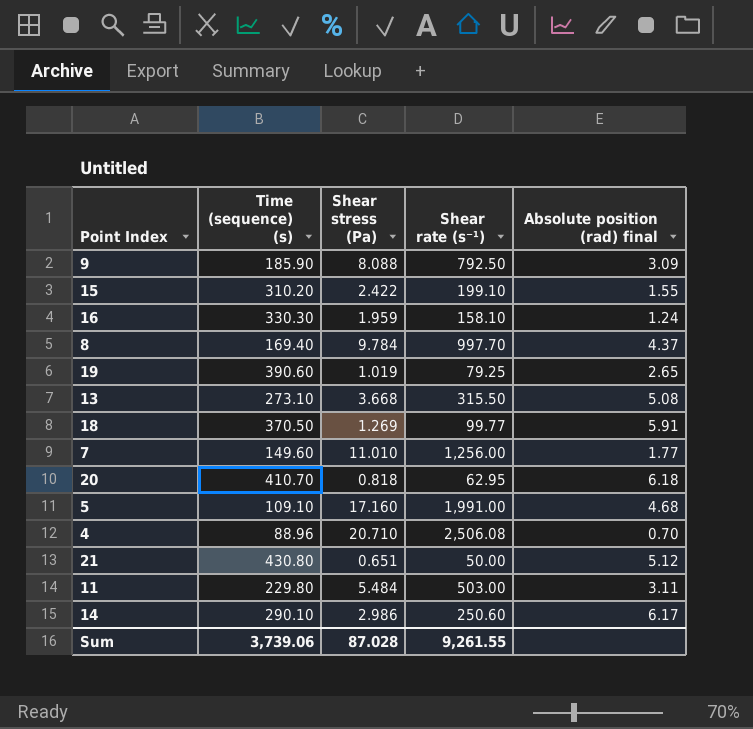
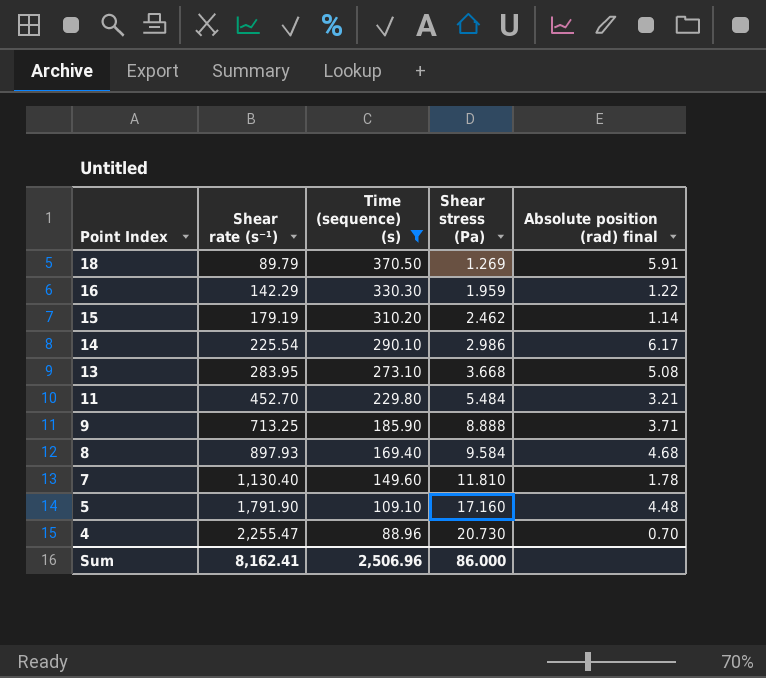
filter: none -> Time (sequence) (s) <= 370.50
row order: none -> Point Index descending
column Shear rate (s⁻¹) | position: 4 -> 2
18 | Shear rate (s⁻¹): 99.77 -> 89.79
16 | Shear rate (s⁻¹): 158.10 -> 142.29
16 | Absolute position (rad) final: 1.24 -> 1.22
15 | Shear rate (s⁻¹): 199.10 -> 179.19
15 | Shear stress (Pa): 2.422 -> 2.462
15 | Absolute position (rad) final: 1.55 -> 1.14
14 | Shear rate (s⁻¹): 250.60 -> 225.54
13 | Shear rate (s⁻¹): 315.50 -> 283.95
11 | Shear rate (s⁻¹): 503.00 -> 452.70
11 | Absolute position (rad) final: 3.11 -> 3.21
9 | Shear rate (s⁻¹): 792.50 -> 713.25
9 | Shear stress (Pa): 8.088 -> 8.888
9 | Absolute position (rad) final: 3.09 -> 3.71
8 | Shear rate (s⁻¹): 997.70 -> 897.93
8 | Shear stress (Pa): 9.784 -> 9.584
8 | Absolute position (rad) final: 4.37 -> 4.68
7 | Shear rate (s⁻¹): 1,256.00 -> 1,130.40
7 | Shear stress (Pa): 11.010 -> 11.810
7 | Absolute position (rad) final: 1.77 -> 1.78
5 | Shear rate (s⁻¹): 1,991.00 -> 1,791.90
5 | Absolute position (rad) final: 4.68 -> 4.48
4 | Shear rate (s⁻¹): 2,506.08 -> 2,255.47
4 | Shear stress (Pa): 20.710 -> 20.730
Sum | Shear rate (s⁻¹): 9,261.55 -> 8,162.41
Sum | Time (sequence) (s): 3,739.06 -> 2,506.96
Sum | Shear stress (Pa): 87.028 -> 86.000

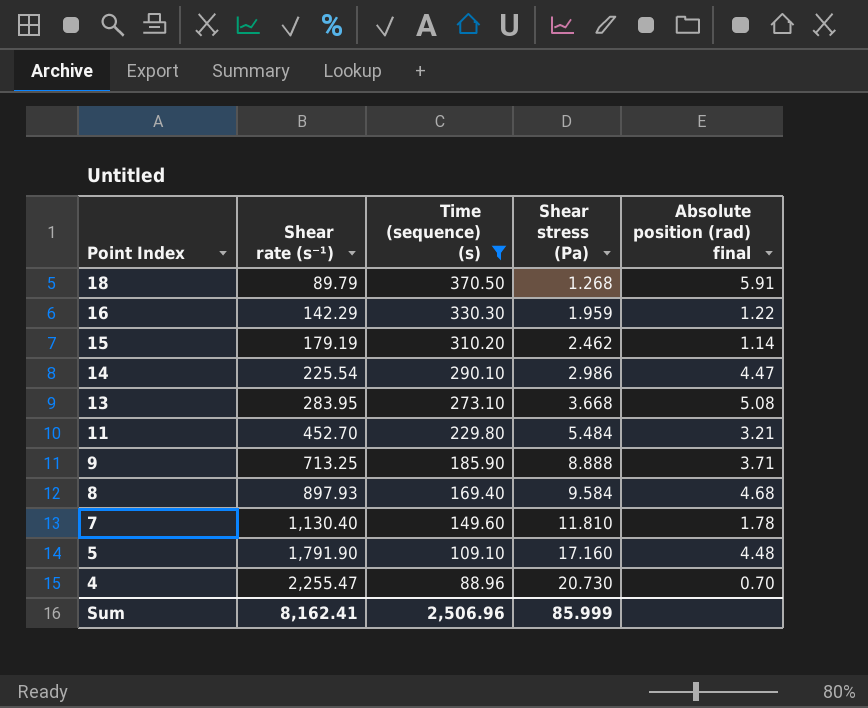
18 | Shear stress (Pa): 1.269 -> 1.268
14 | Absolute position (rad) final: 6.17 -> 4.47
Sum | Shear stress (Pa): 86.000 -> 85.999

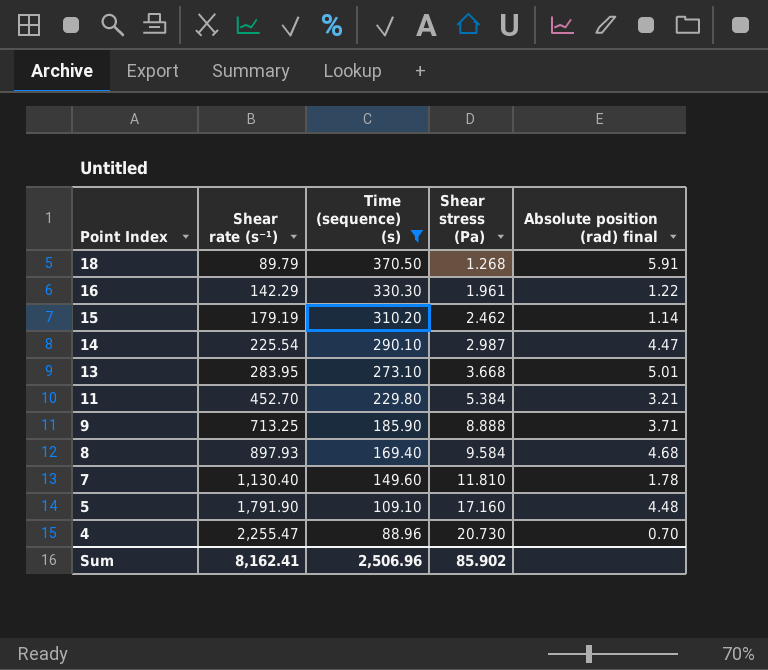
16 | Shear stress (Pa): 1.959 -> 1.961
14 | Shear stress (Pa): 2.986 -> 2.987
13 | Absolute position (rad) final: 5.08 -> 5.01
11 | Shear stress (Pa): 5.484 -> 5.384
Sum | Shear stress (Pa): 85.999 -> 85.902

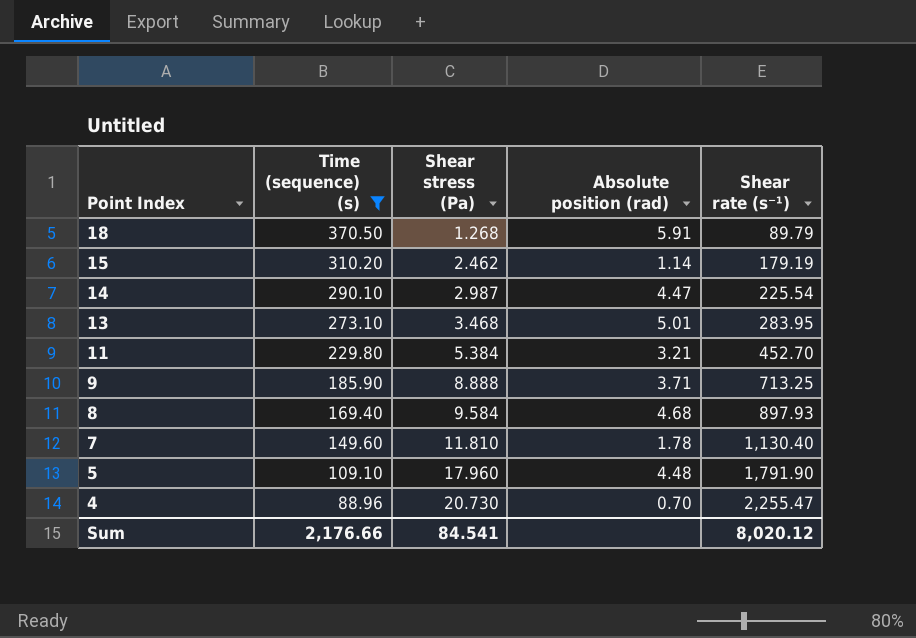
column name: Absolute position (rad) final -> Absolute position (rad)
column Shear rate (s⁻¹) | position: 2 -> 5
row 16: 142.29 | 330.30 | 1.961 | 1.22 -> none
13 | Shear stress (Pa): 3.668 -> 3.468
5 | Shear stress (Pa): 17.160 -> 17.960
Sum | Time (sequence) (s): 2,506.96 -> 2,176.66
Sum | Shear stress (Pa): 85.902 -> 84.541
Sum | Shear rate (s⁻¹): 8,162.41 -> 8,020.12

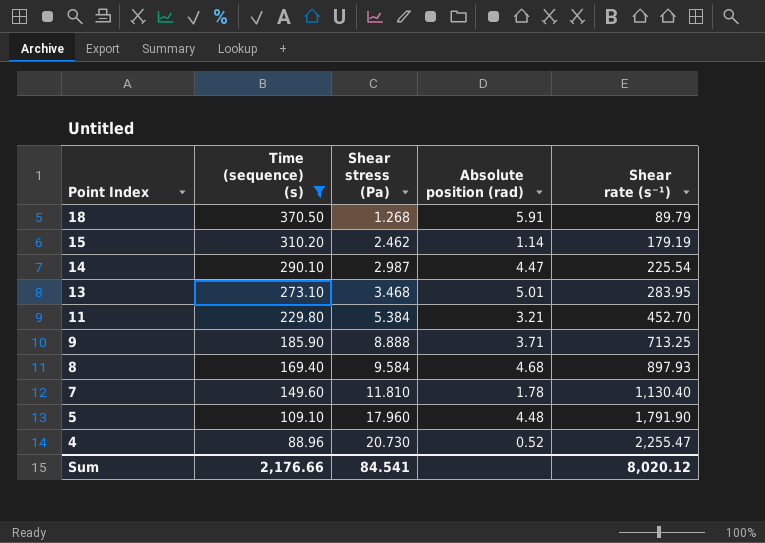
4 | Absolute position (rad): 0.70 -> 0.52

